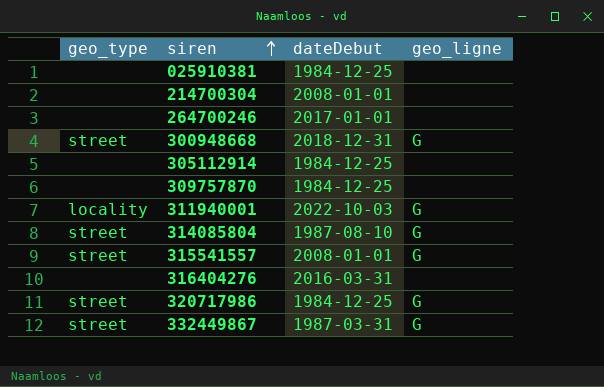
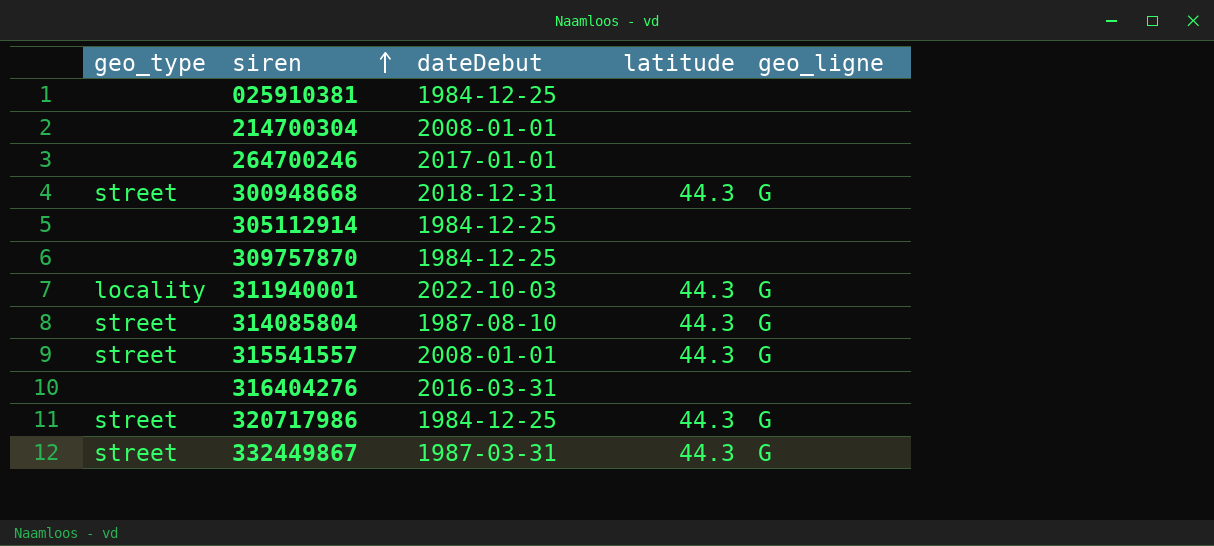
column latitude | position: none -> 4

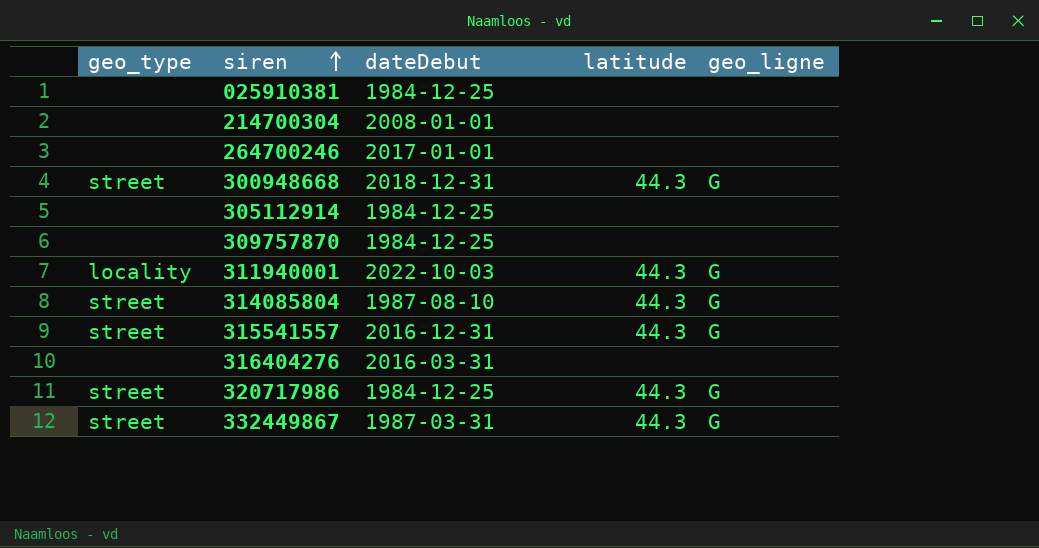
315541557 | dateDebut: 2008-01-01 -> 2016-12-31

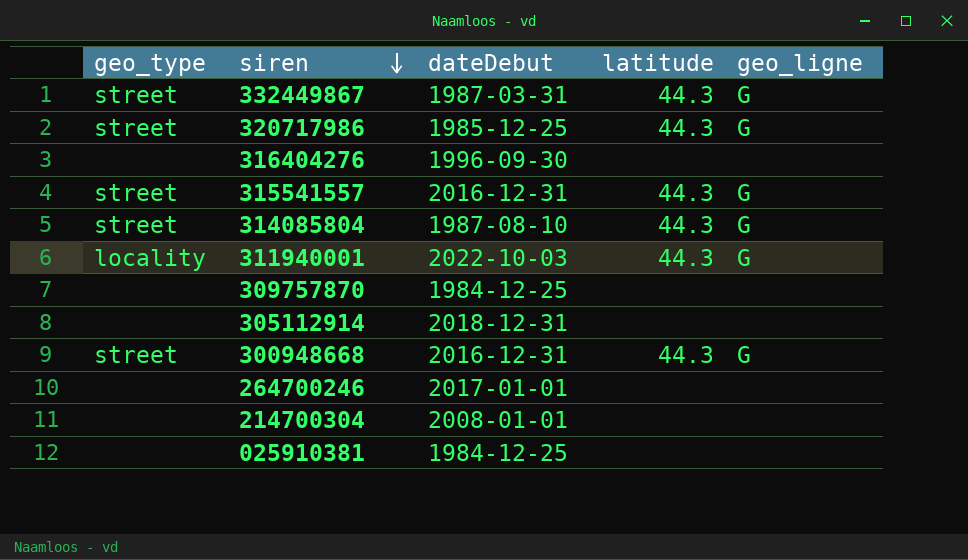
row order: siren ascending -> siren descending
320717986 | dateDebut: 1984-12-25 -> 1985-12-25
316404276 | dateDebut: 2016-03-31 -> 1996-09-30
305112914 | dateDebut: 1984-12-25 -> 2018-12-31
300948668 | dateDebut: 2018-12-31 -> 2016-12-31

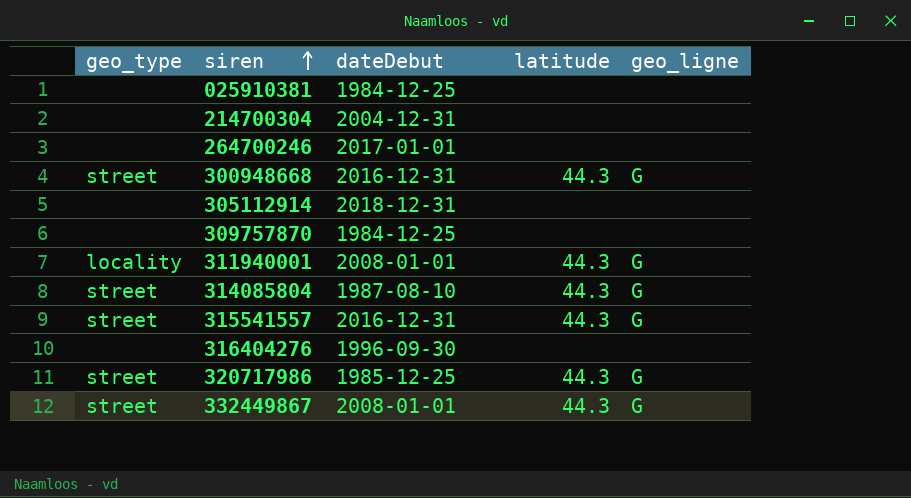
row order: siren descending -> siren ascending
214700304 | dateDebut: 2008-01-01 -> 2004-12-31
311940001 | dateDebut: 2022-10-03 -> 2008-01-01
332449867 | dateDebut: 1987-03-31 -> 2008-01-01

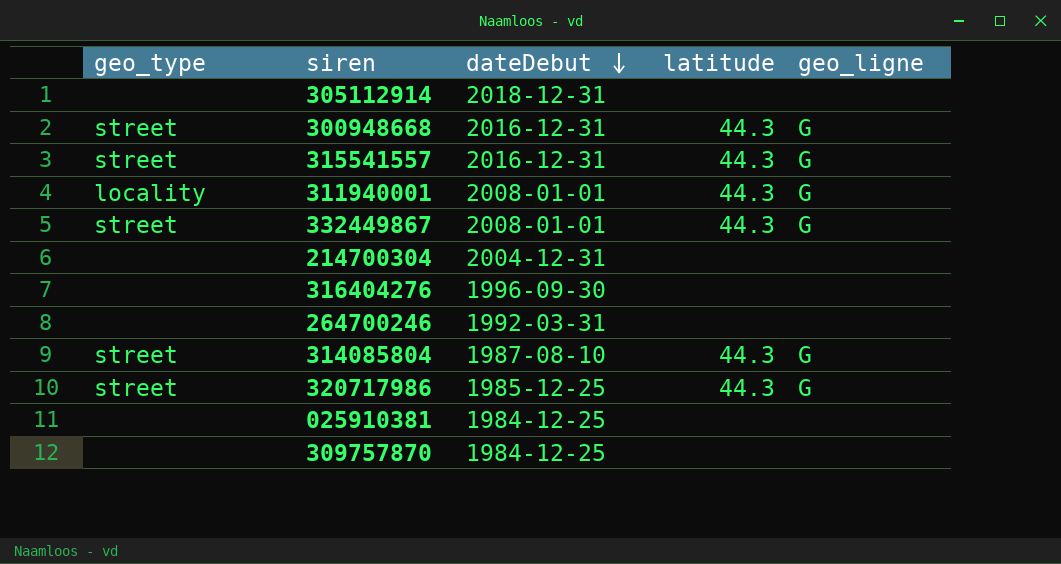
row order: siren ascending -> dateDebut descending
264700246 | dateDebut: 2017-01-01 -> 1992-03-31

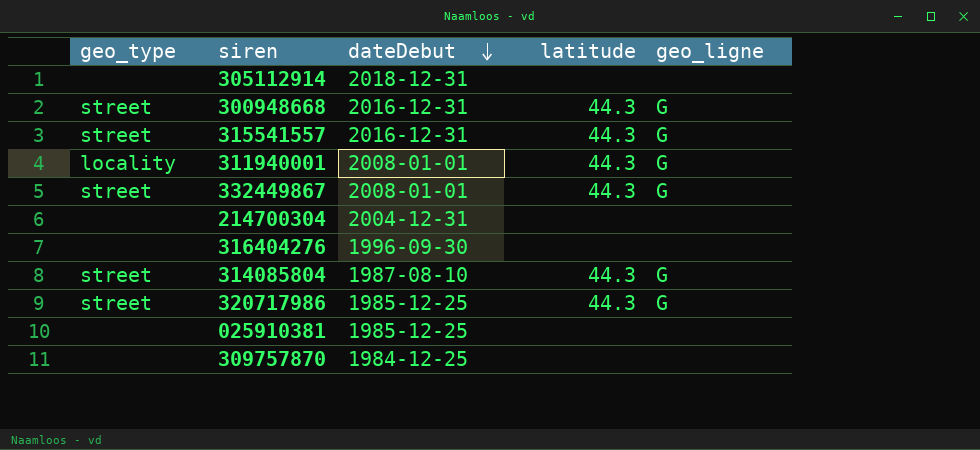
row 264700246: none | 1992-03-31 | none | none -> none
025910381 | dateDebut: 1984-12-25 -> 1985-12-25

